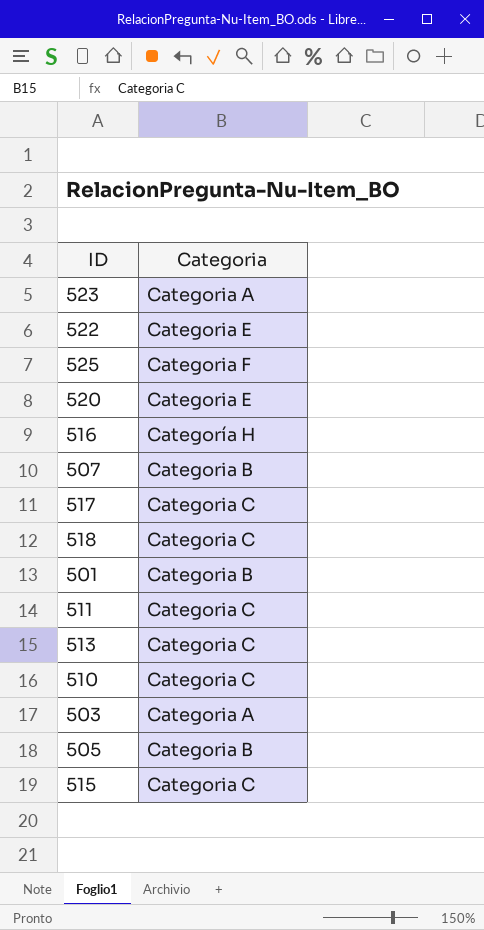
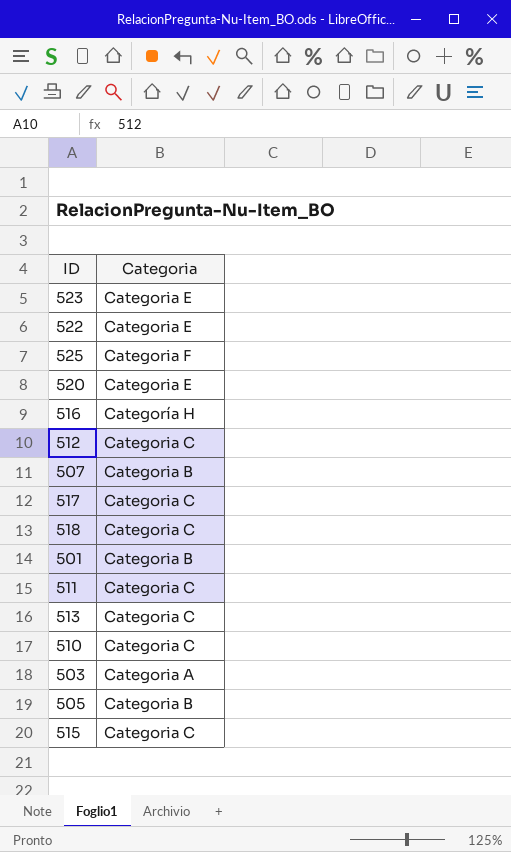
523 | Categoria: Categoria A -> Categoria E
row 512: none -> Categoria C

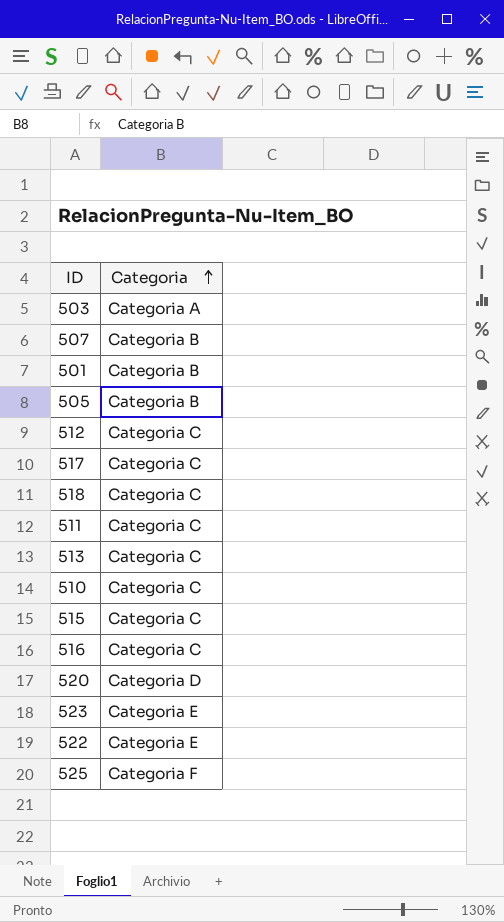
row order: none -> Categoria ascending
516 | Categoria: Categoría H -> Categoria C
520 | Categoria: Categoria E -> Categoria D

